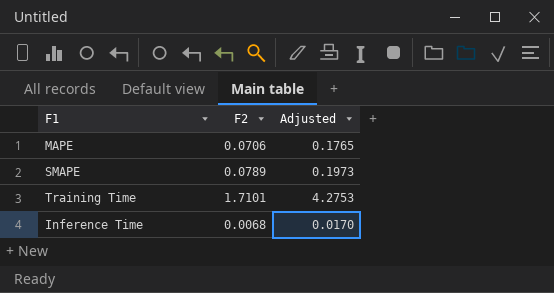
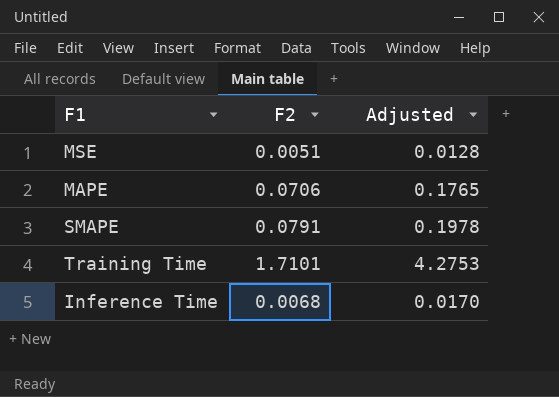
row MSE: none -> 0.0051 | 0.0128
SMAPE | F2: 0.0789 -> 0.0791
SMAPE | Adjusted: 0.1973 -> 0.1978

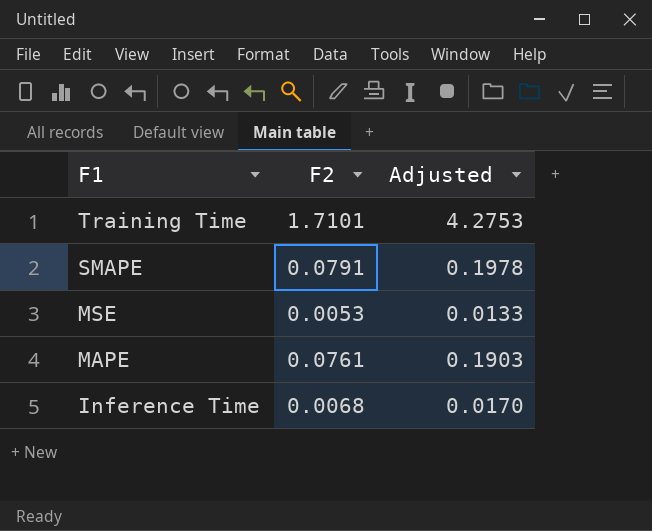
row order: none -> F1 descending
MSE | F2: 0.0051 -> 0.0053
MSE | Adjusted: 0.0128 -> 0.0133
MAPE | F2: 0.0706 -> 0.0761
MAPE | Adjusted: 0.1765 -> 0.1903

